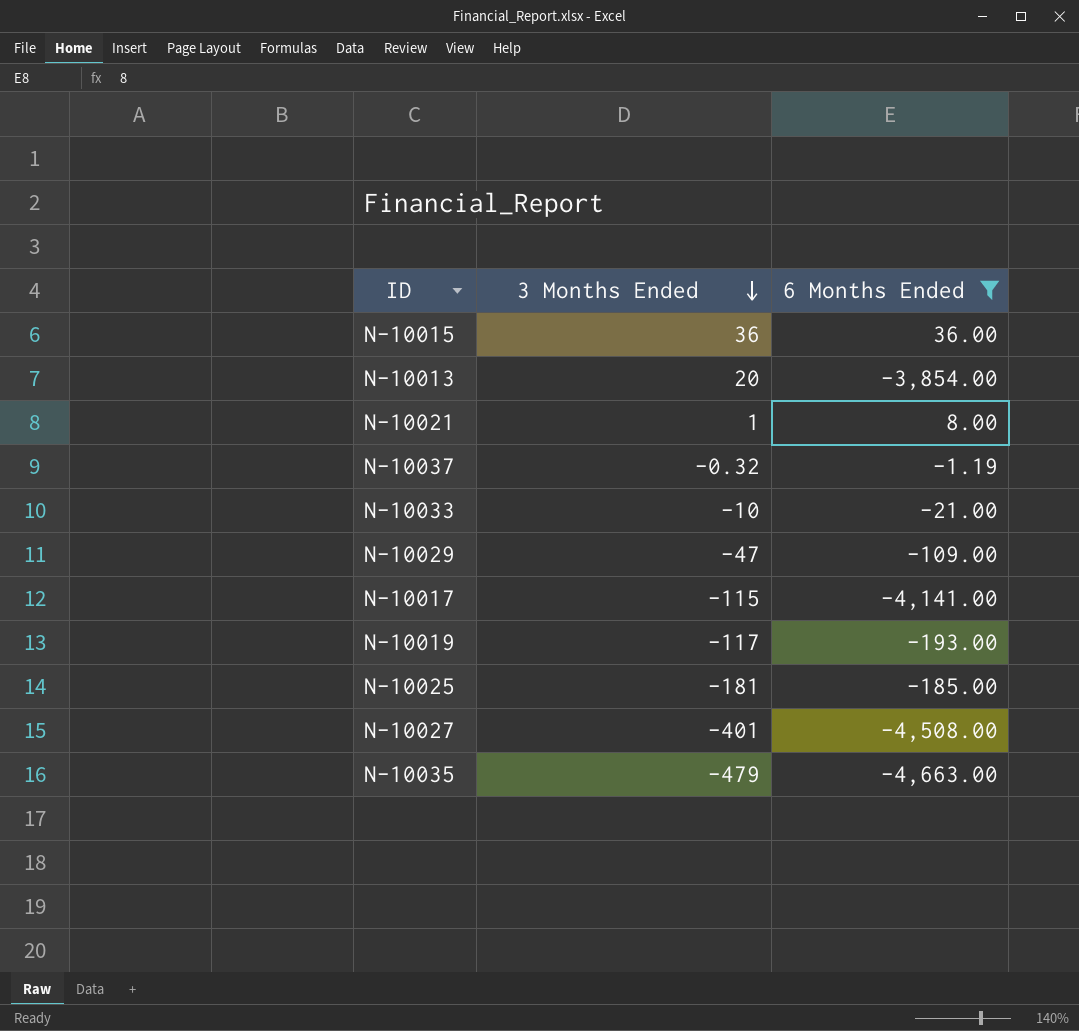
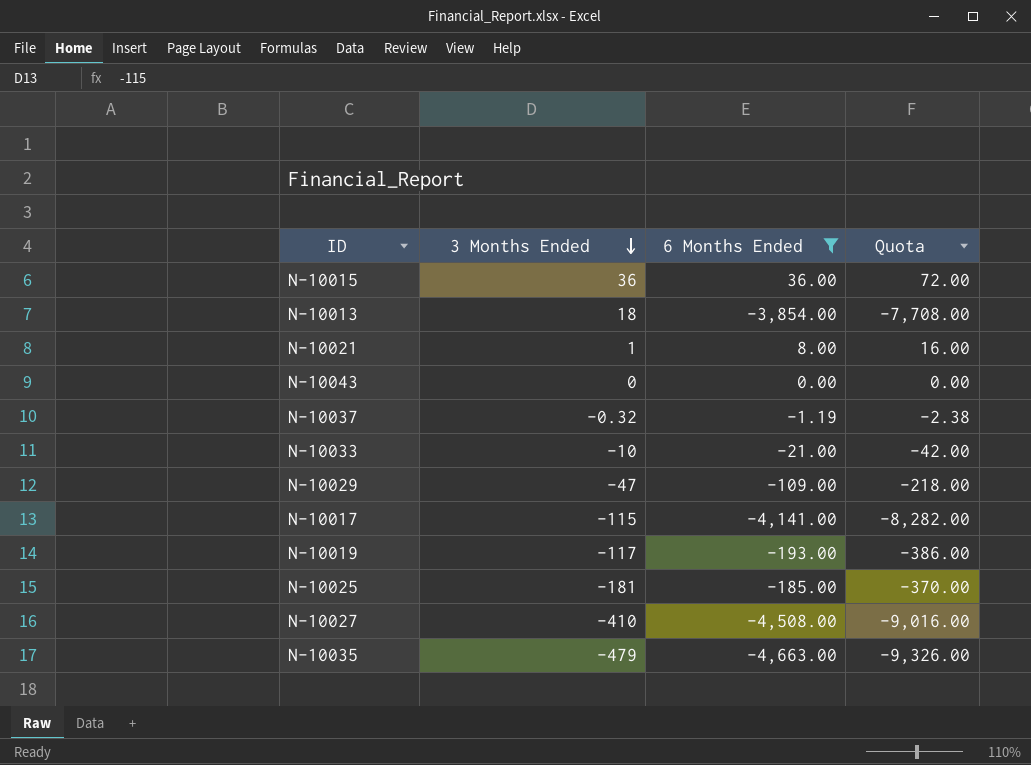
column Quota | formula: none -> [6 Months Ended] * 2
N-10013 | 3 Months Ended: 20 -> 18
row N-10043: none -> 0 | 0.00 | 0.00
N-10027 | 3 Months Ended: -401 -> -410

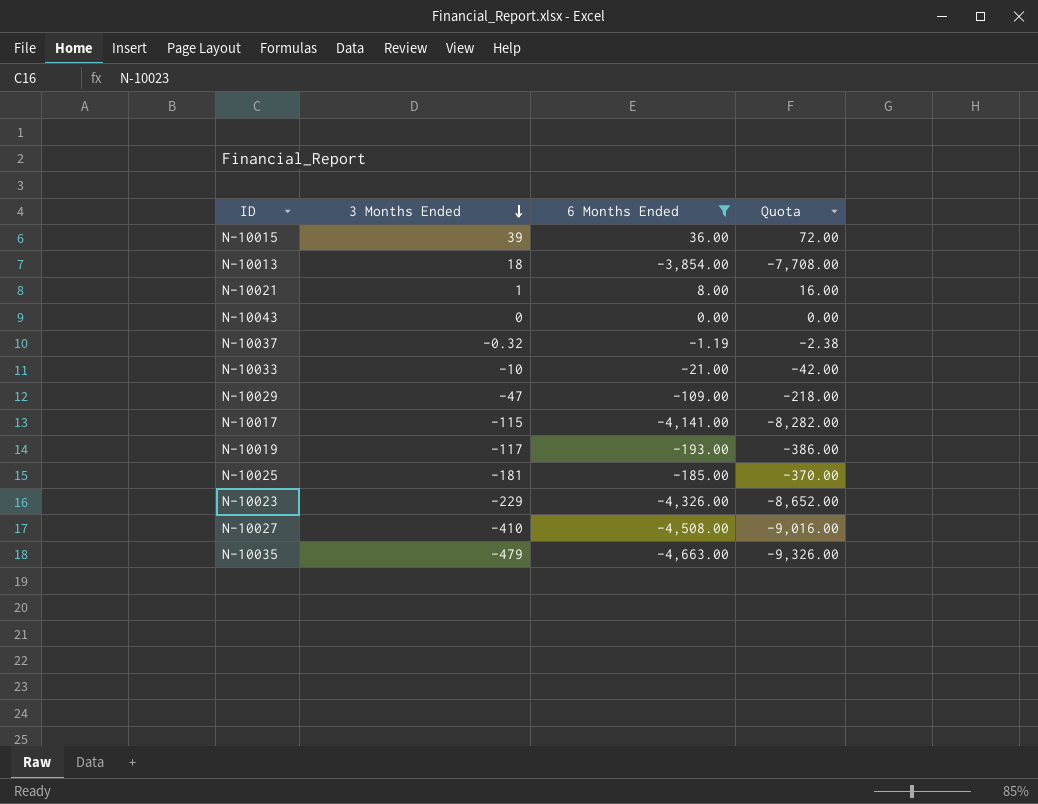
N-10015 | 3 Months Ended: 36 -> 39
row N-10023: none -> -229 | -4,326.00 | -8,652.00

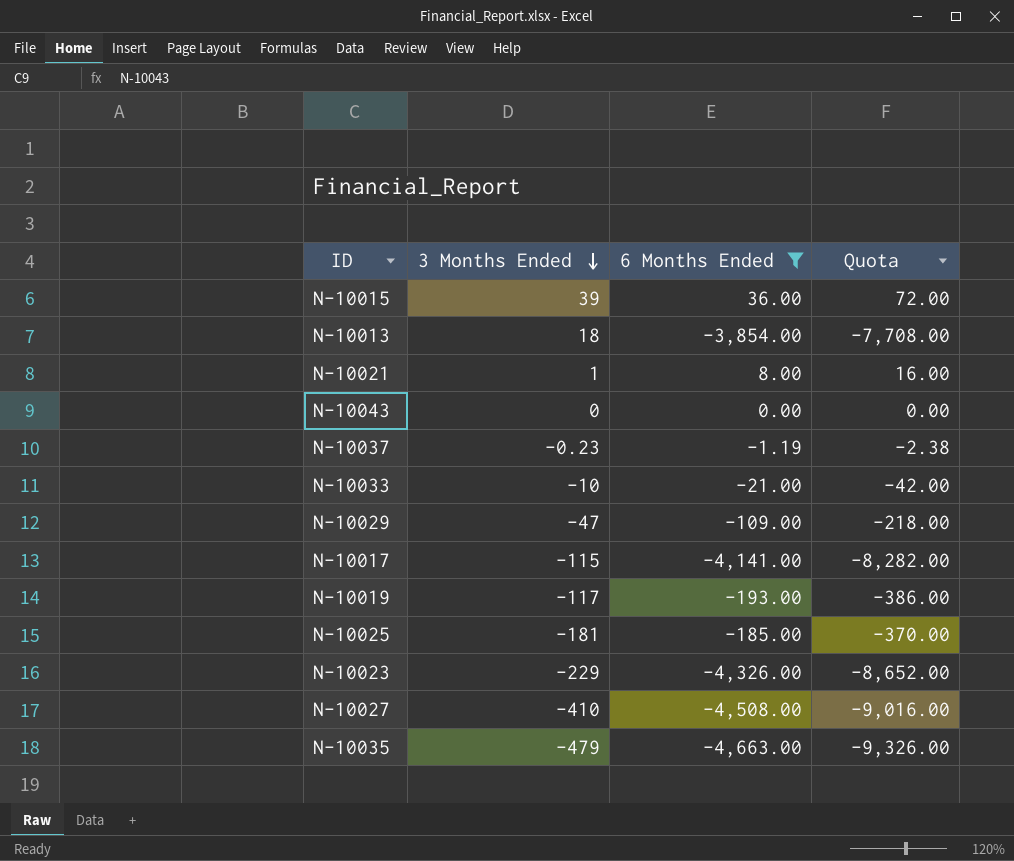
N-10037 | 3 Months Ended: -0.32 -> -0.23

